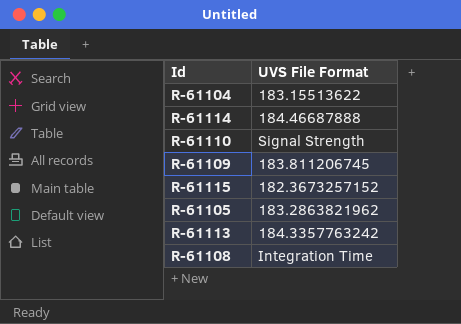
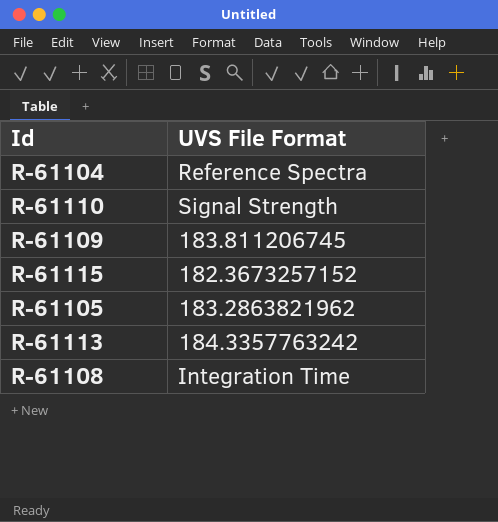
row R-61114: 184.46687888 -> none
R-61104 | UVS File Format: 183.15513622 -> Reference Spectra

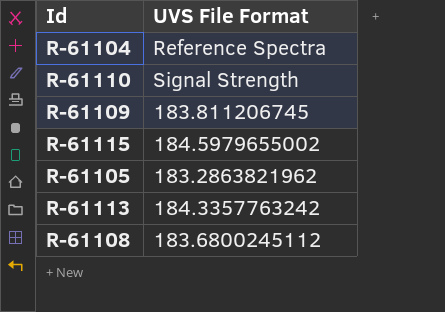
R-61115 | UVS File Format: 182.3673257152 -> 184.5979655002
R-61108 | UVS File Format: Integration Time -> 183.6800245112

